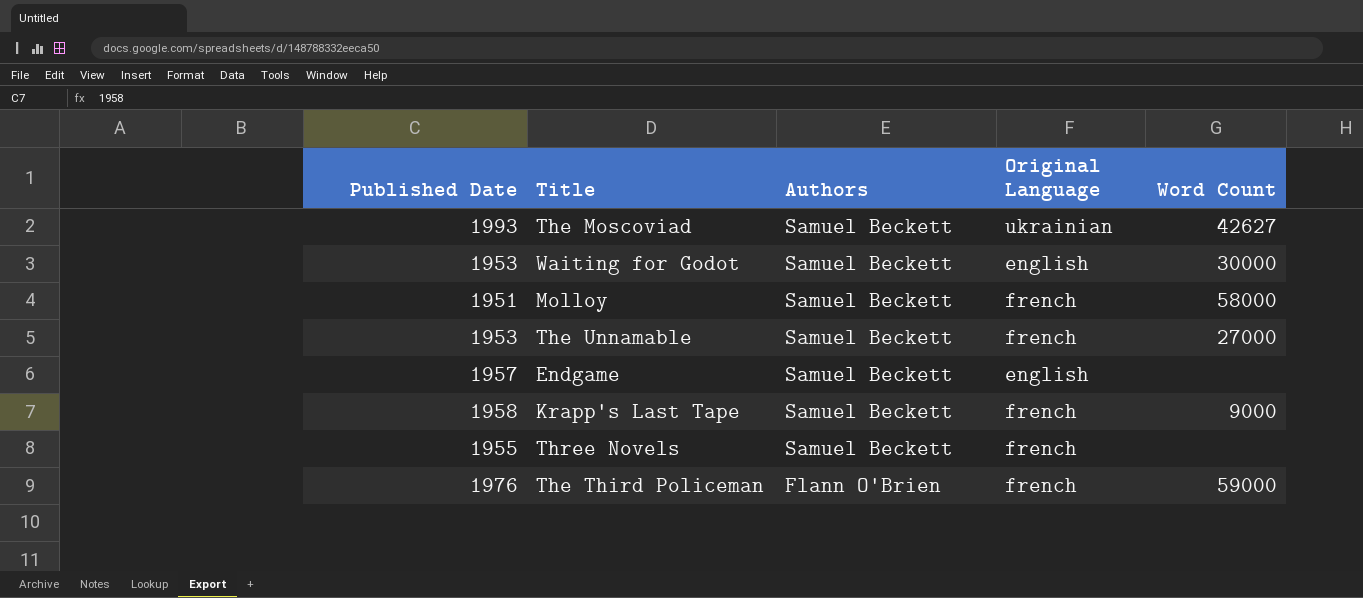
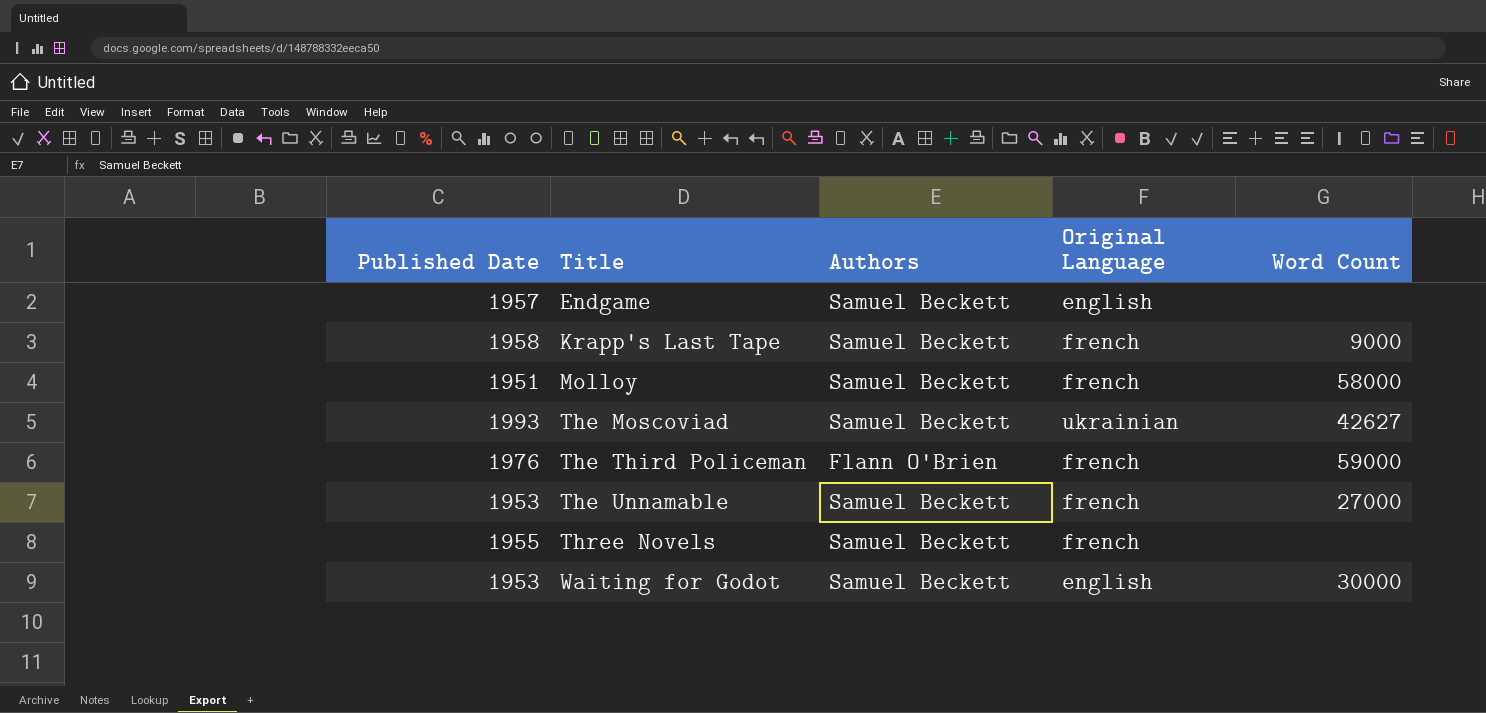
row order: Authors descending -> Title ascending

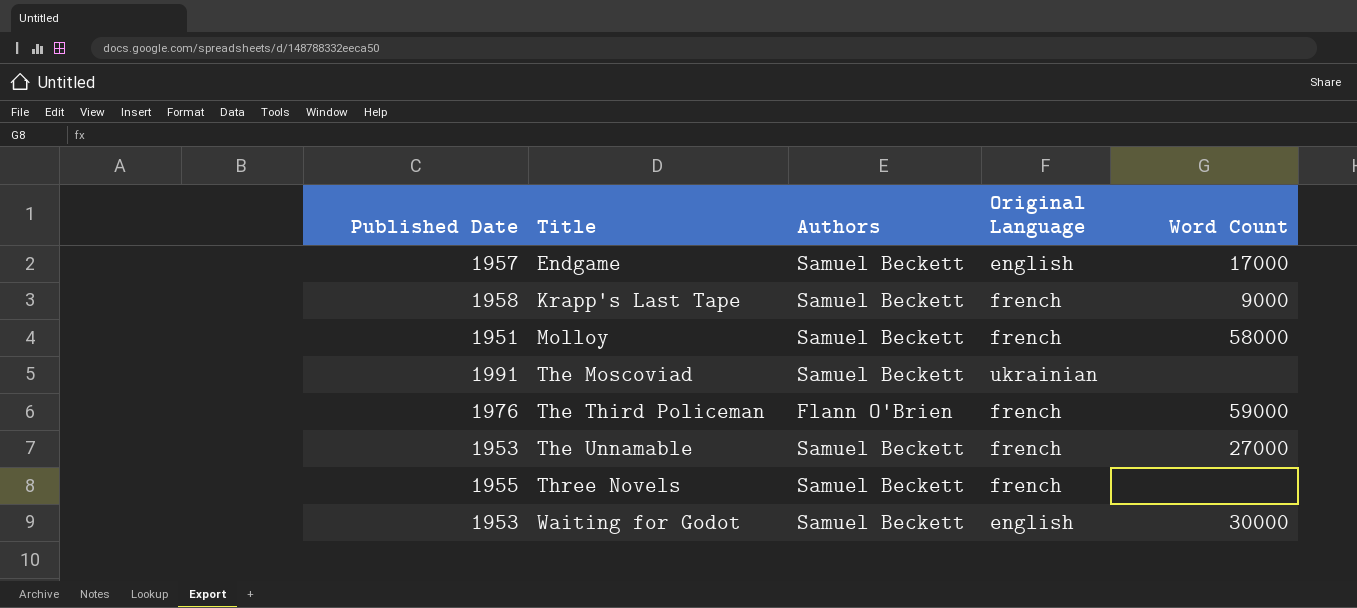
Endgame | Word Count: none -> 17000
The Moscoviad | Published Date: 1993 -> 1991
The Moscoviad | Word Count: 42627 -> none

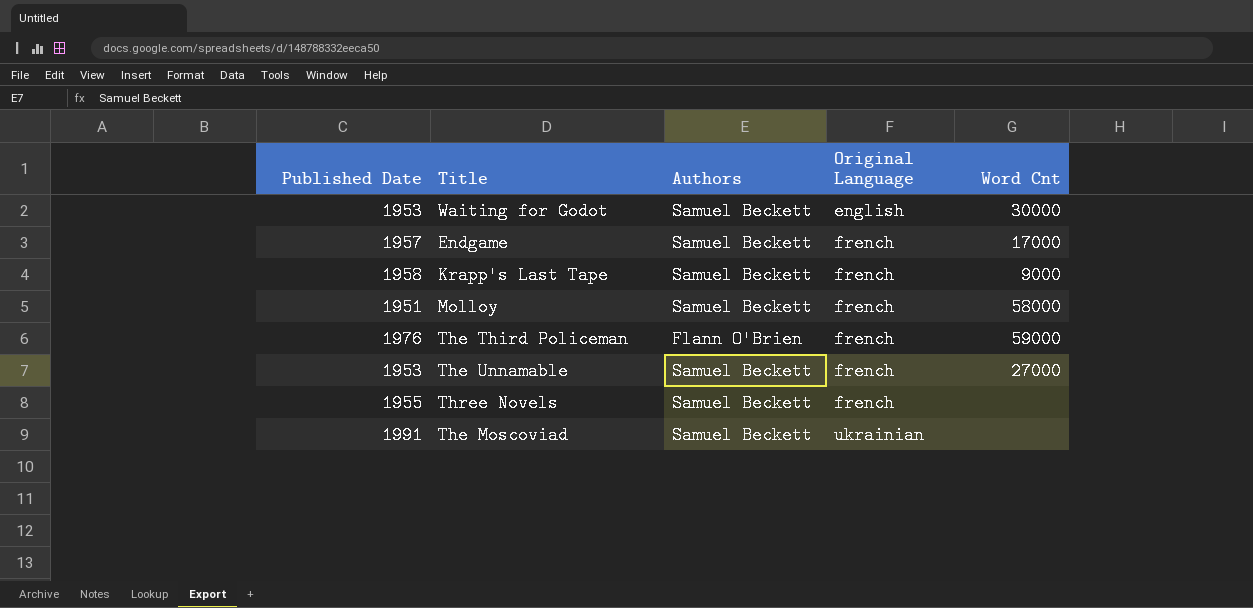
row order: Title ascending -> Original Language ascending
column name: Word Count -> Word Cnt
Endgame | Original Language: english -> french

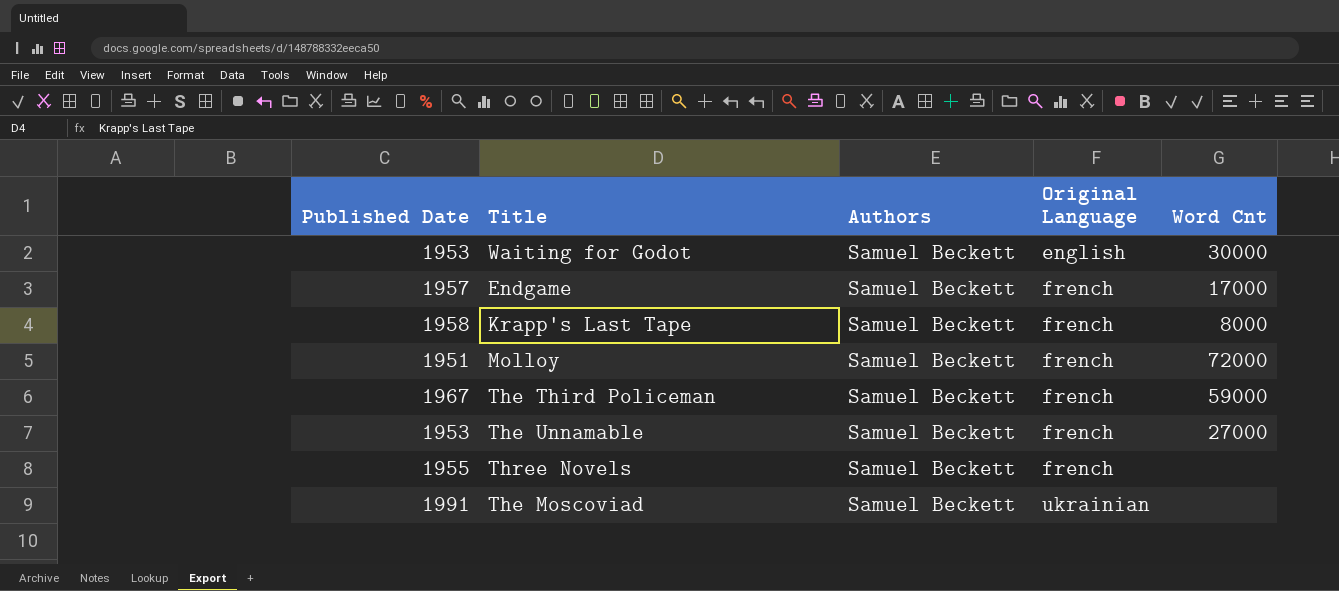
Krapp's Last Tape | Word Cnt: 9000 -> 8000
Molloy | Word Cnt: 58000 -> 72000
The Third Policeman | Published Date: 1976 -> 1967
The Third Policeman | Authors: Flann O'Brien -> Samuel Beckett

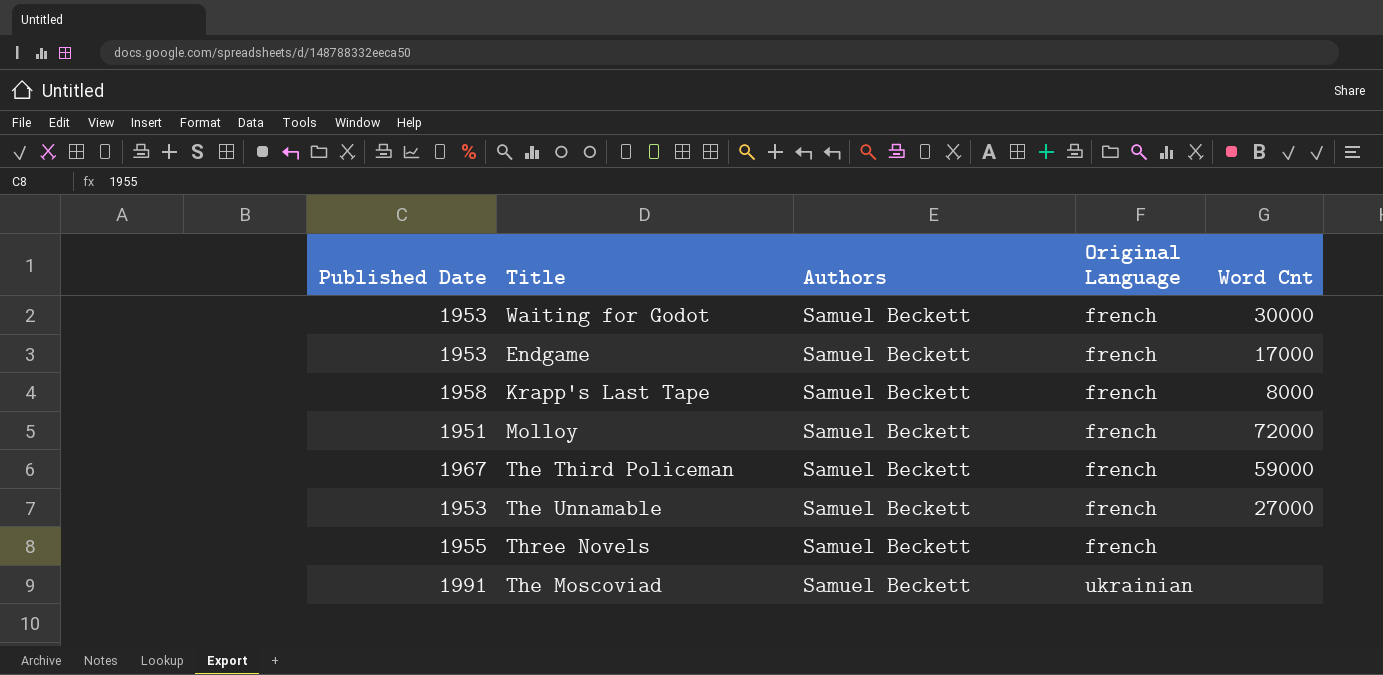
Waiting for Godot | Original Language: english -> french
Endgame | Published Date: 1957 -> 1953

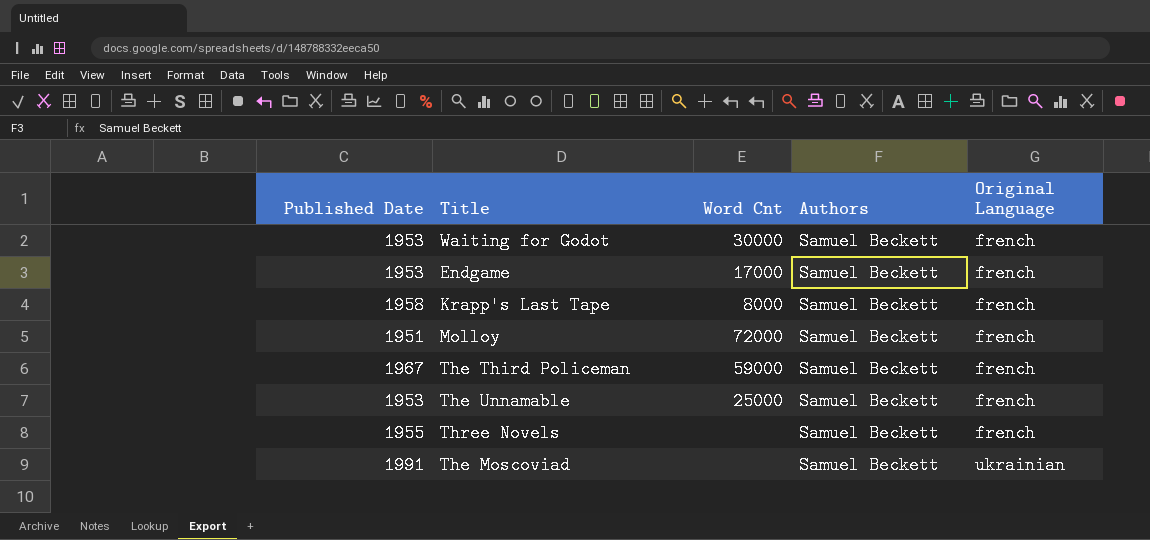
column Word Cnt | position: 5 -> 3
The Unnamable | Word Cnt: 27000 -> 25000

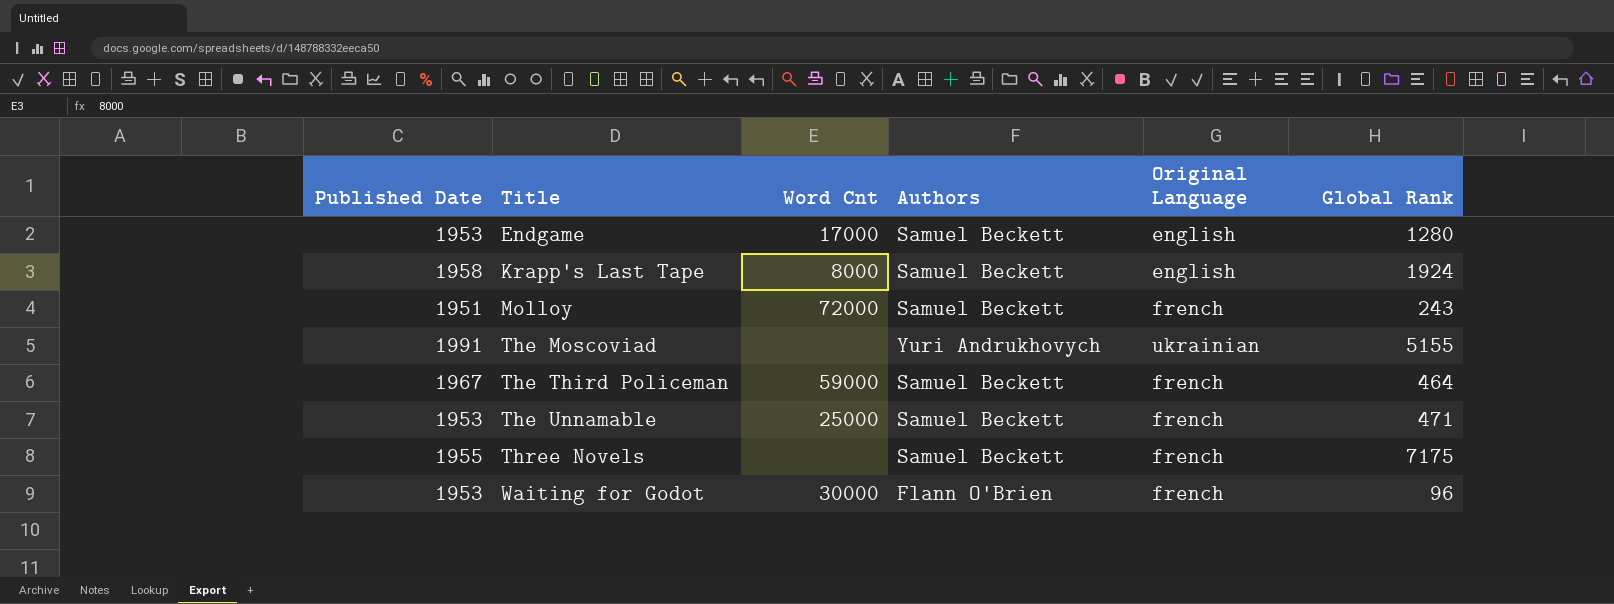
row order: Original Language ascending -> Title ascending
column Global Rank | position: none -> 6
Endgame | Original Language: french -> english
Krapp's Last Tape | Original Language: french -> english
The Moscoviad | Authors: Samuel Beckett -> Yuri Andrukhovych
Waiting for Godot | Authors: Samuel Beckett -> Flann O'Brien

